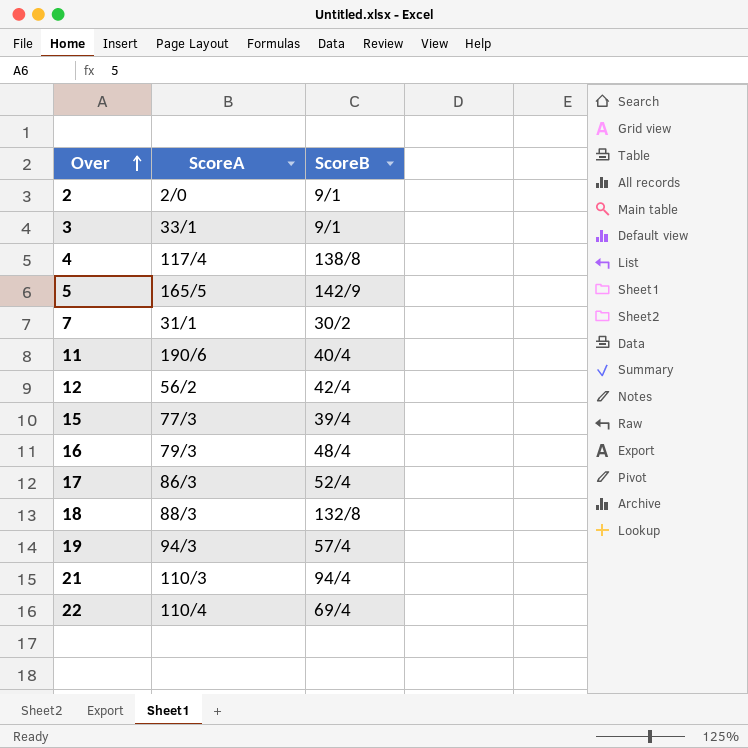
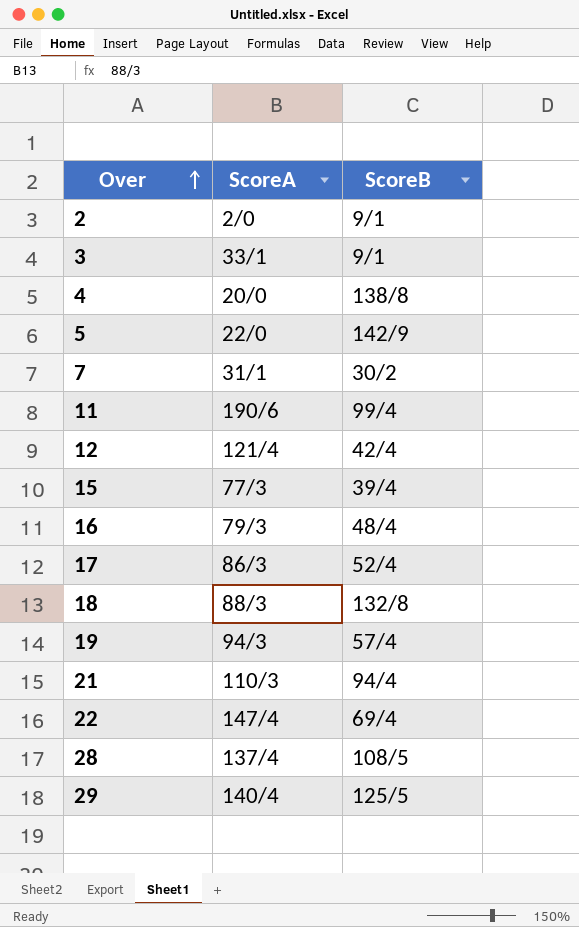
4 | ScoreA: 117/4 -> 20/0
5 | ScoreA: 165/5 -> 22/0
11 | ScoreB: 40/4 -> 99/4
12 | ScoreA: 56/2 -> 121/4
22 | ScoreA: 110/4 -> 147/4
row 28: none -> 137/4 | 108/5
row 29: none -> 140/4 | 125/5

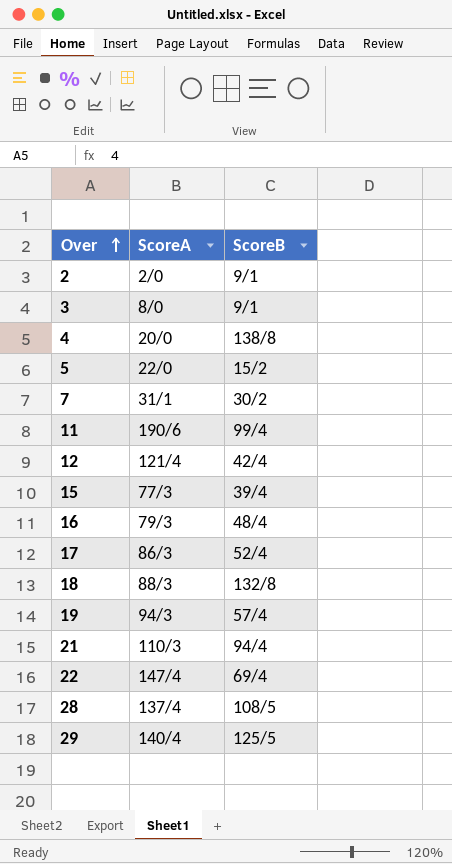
3 | ScoreA: 33/1 -> 8/0
5 | ScoreB: 142/9 -> 15/2

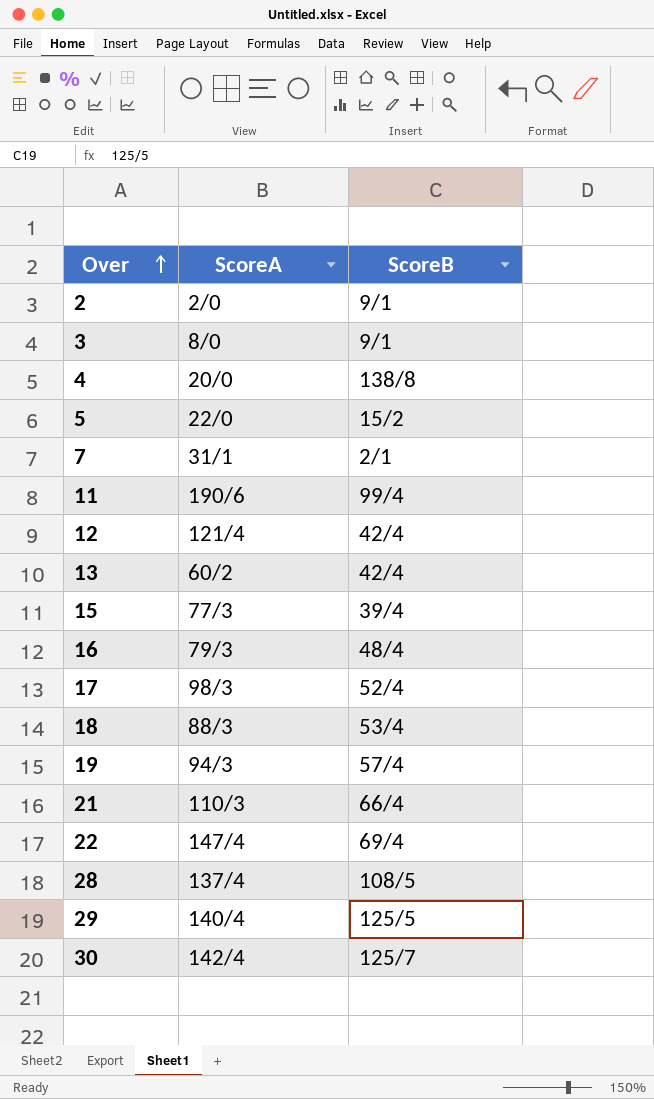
7 | ScoreB: 30/2 -> 2/1
row 13: none -> 60/2 | 42/4
17 | ScoreA: 86/3 -> 98/3
18 | ScoreB: 132/8 -> 53/4
21 | ScoreB: 94/4 -> 66/4
row 30: none -> 142/4 | 125/7

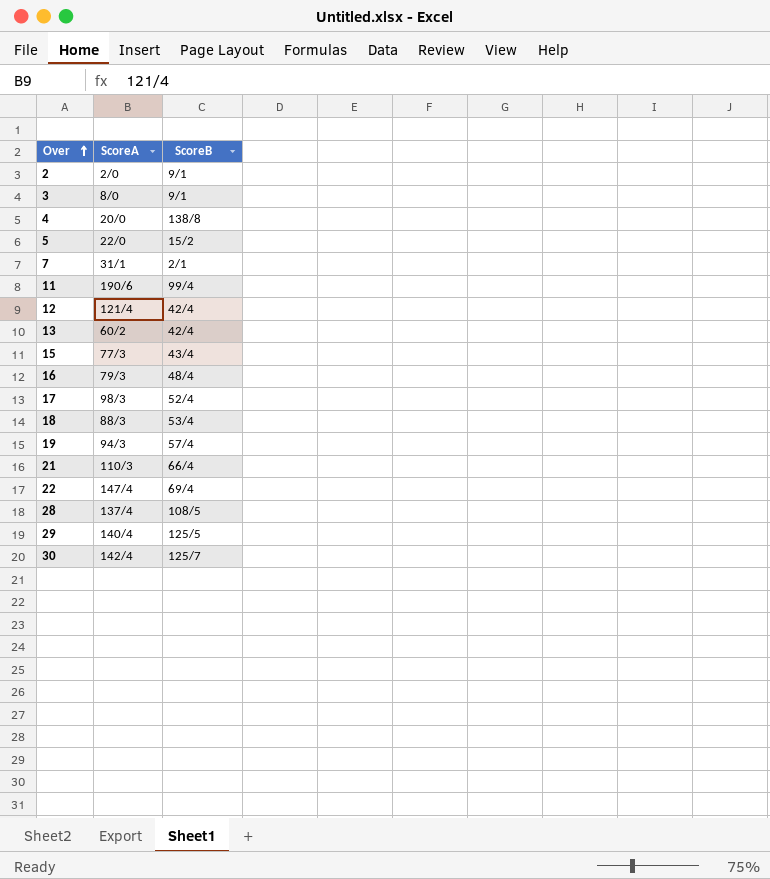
15 | ScoreB: 39/4 -> 43/4

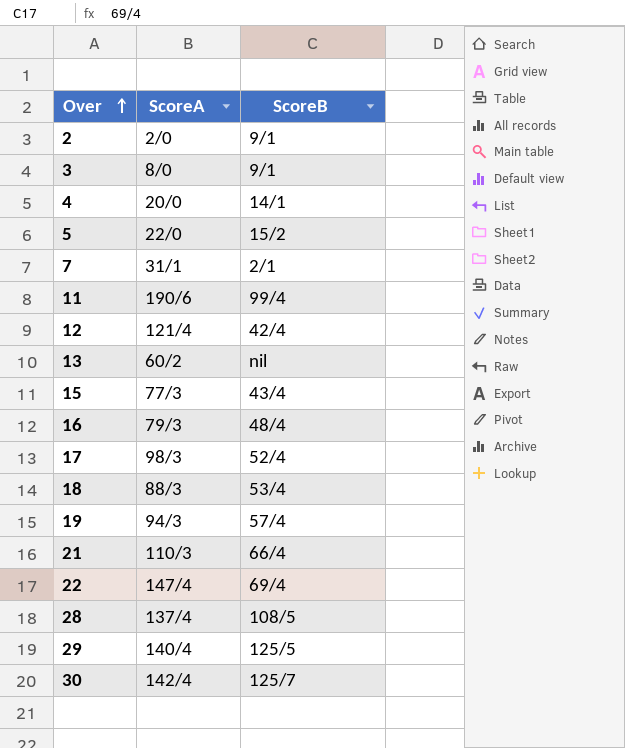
4 | ScoreB: 138/8 -> 14/1
13 | ScoreB: 42/4 -> nil

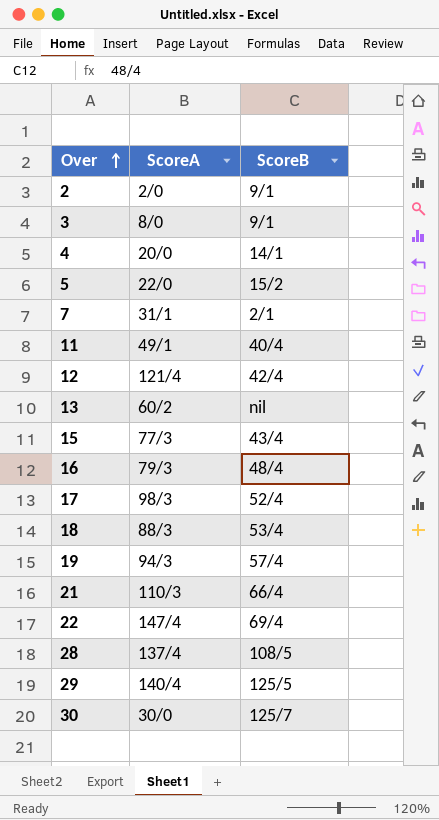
11 | ScoreA: 190/6 -> 49/1
11 | ScoreB: 99/4 -> 40/4
30 | ScoreA: 142/4 -> 30/0

